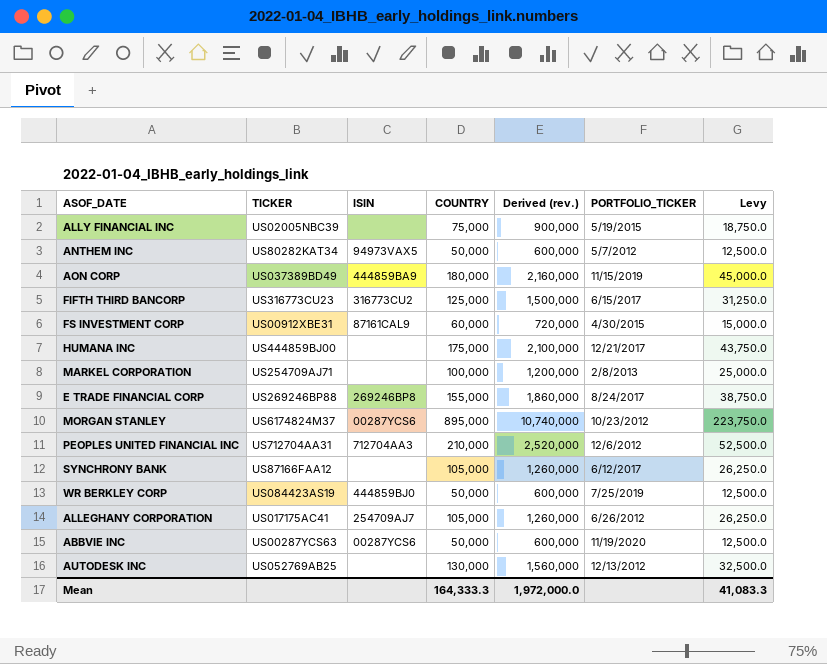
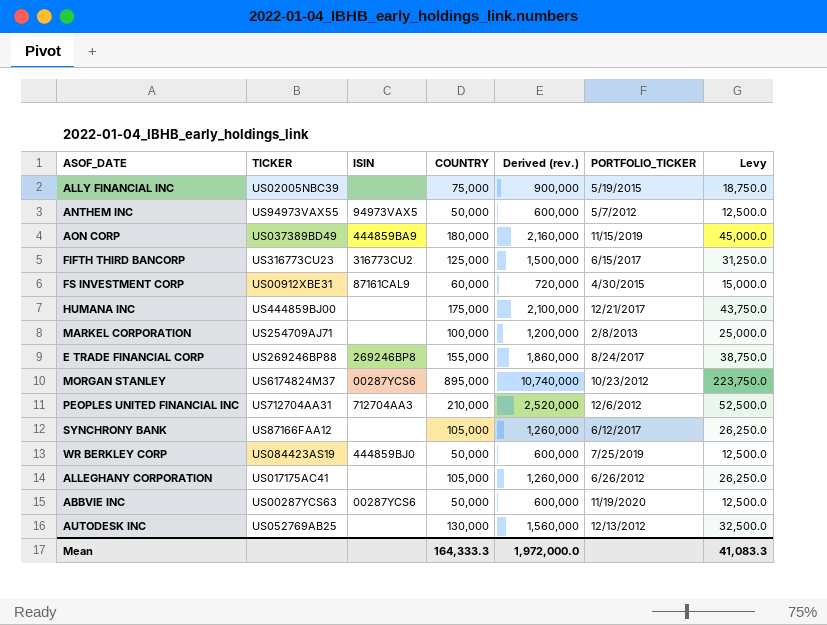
ANTHEM INC | TICKER: US80282KAT34 -> US94973VAX55
ALLEGHANY CORPORATION | ISIN: 254709AJ7 -> none

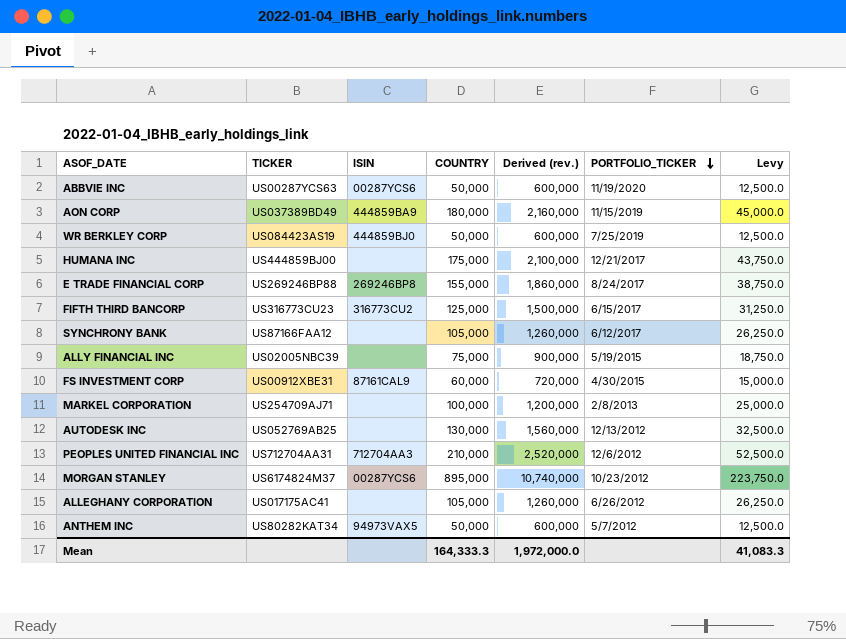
row order: none -> PORTFOLIO_TICKER descending
ANTHEM INC | TICKER: US94973VAX55 -> US80282KAT34

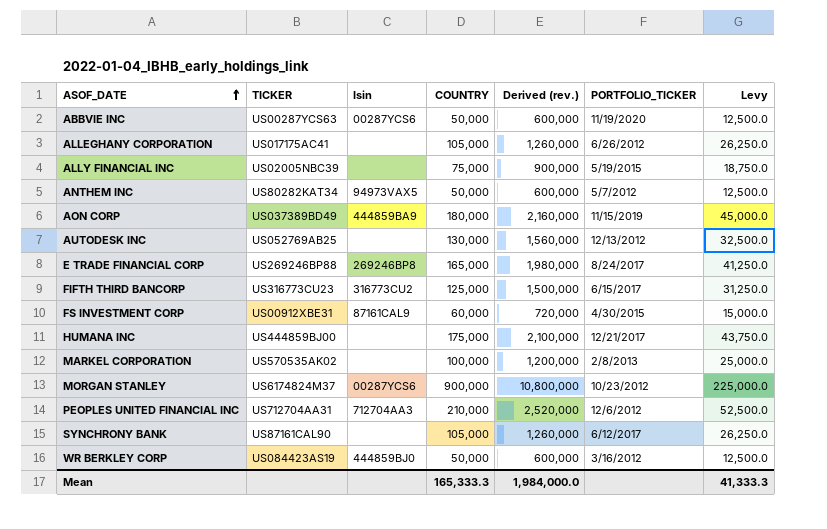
row order: PORTFOLIO_TICKER descending -> ASOF_DATE ascending
column name: ISIN -> Isin
E TRADE FINANCIAL CORP | COUNTRY: 155,000 -> 165,000
E TRADE FINANCIAL CORP | Derived (rev.): 1,860,000 -> 1,980,000
E TRADE FINANCIAL CORP | Levy: 38,750.0 -> 41,250.0
MARKEL CORPORATION | TICKER: US254709AJ71 -> US570535AK02
MORGAN STANLEY | COUNTRY: 895,000 -> 900,000
MORGAN STANLEY | Derived (rev.): 10,740,000 -> 10,800,000
MORGAN STANLEY | Levy: 223,750.0 -> 225,000.0
SYNCHRONY BANK | TICKER: US87166FAA12 -> US87161CAL90
WR BERKLEY CORP | PORTFOLIO_TICKER: 7/25/2019 -> 3/16/2012
Mean | COUNTRY: 164,333.3 -> 165,333.3
Mean | Derived (rev.): 1,972,000.0 -> 1,984,000.0
Mean | Levy: 41,083.3 -> 41,333.3

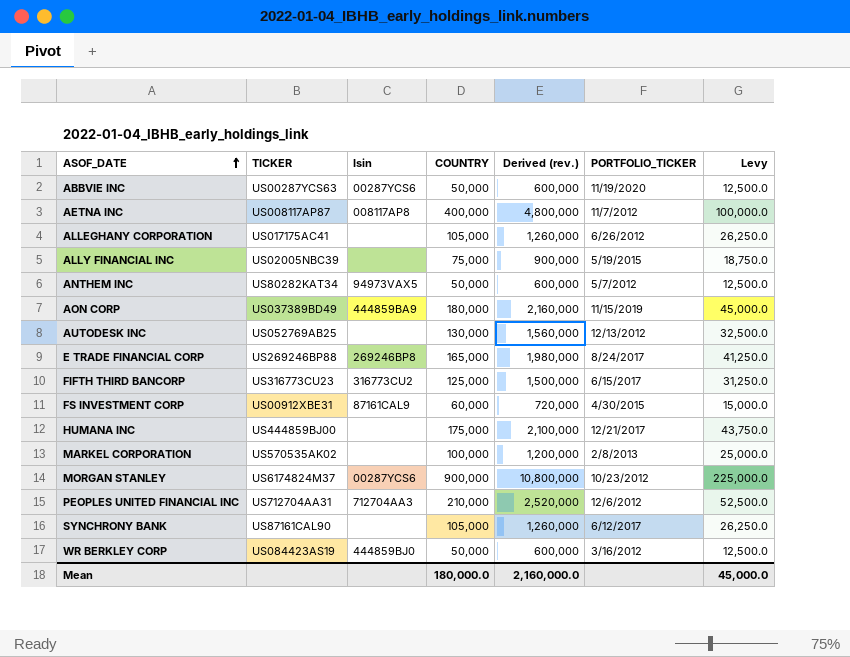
row AETNA INC: none -> US008117AP87 | 008117AP8 | 400,000 | 4,800,000 | 11/7/2012 | 100,000.0
Mean | COUNTRY: 165,333.3 -> 180,000.0
Mean | Derived (rev.): 1,984,000.0 -> 2,160,000.0
Mean | Levy: 41,333.3 -> 45,000.0

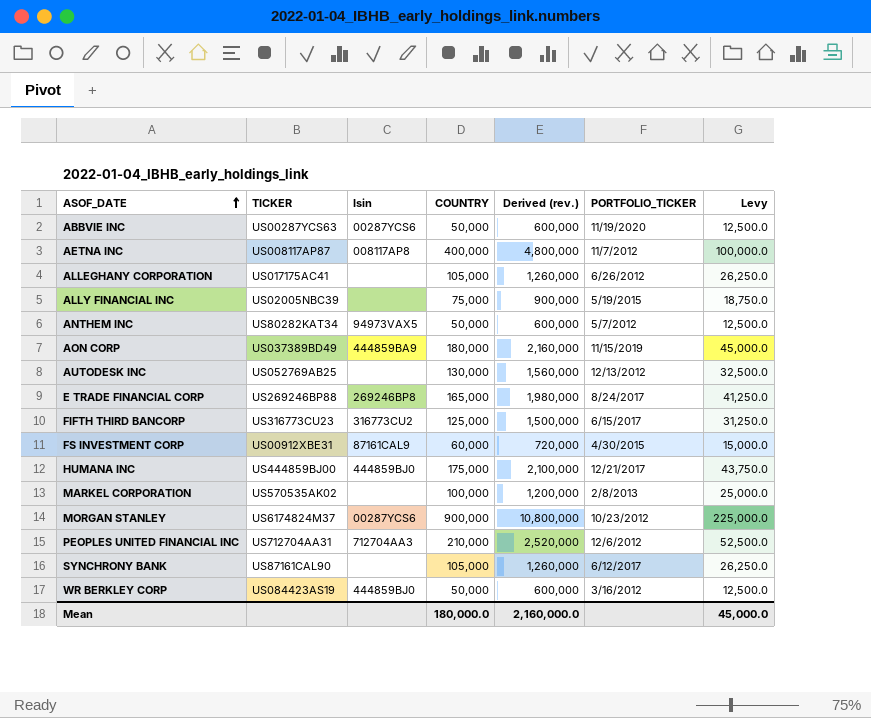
HUMANA INC | Isin: none -> 444859BJ0

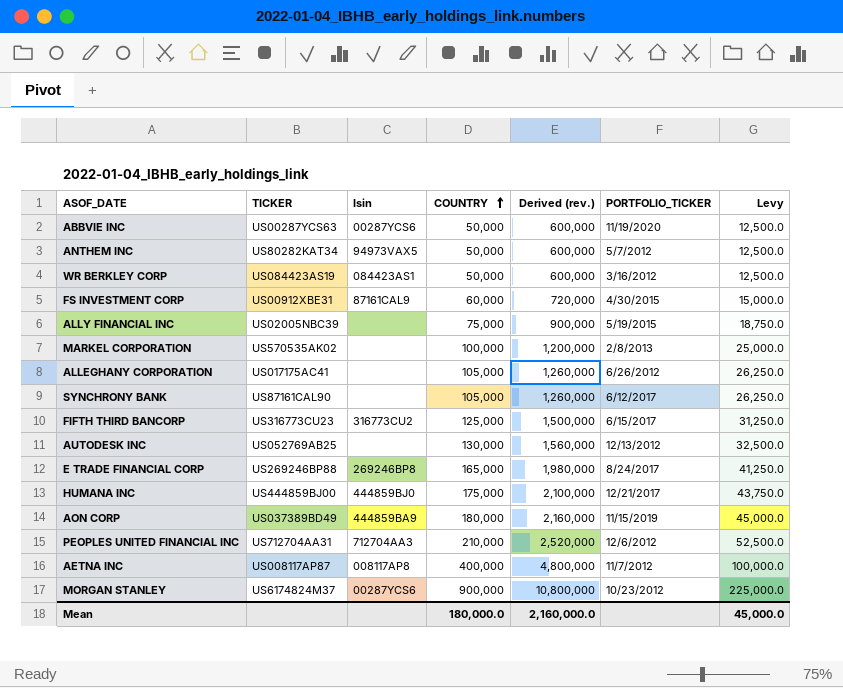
row order: ASOF_DATE ascending -> COUNTRY ascending
WR BERKLEY CORP | Isin: 444859BJ0 -> 084423AS1

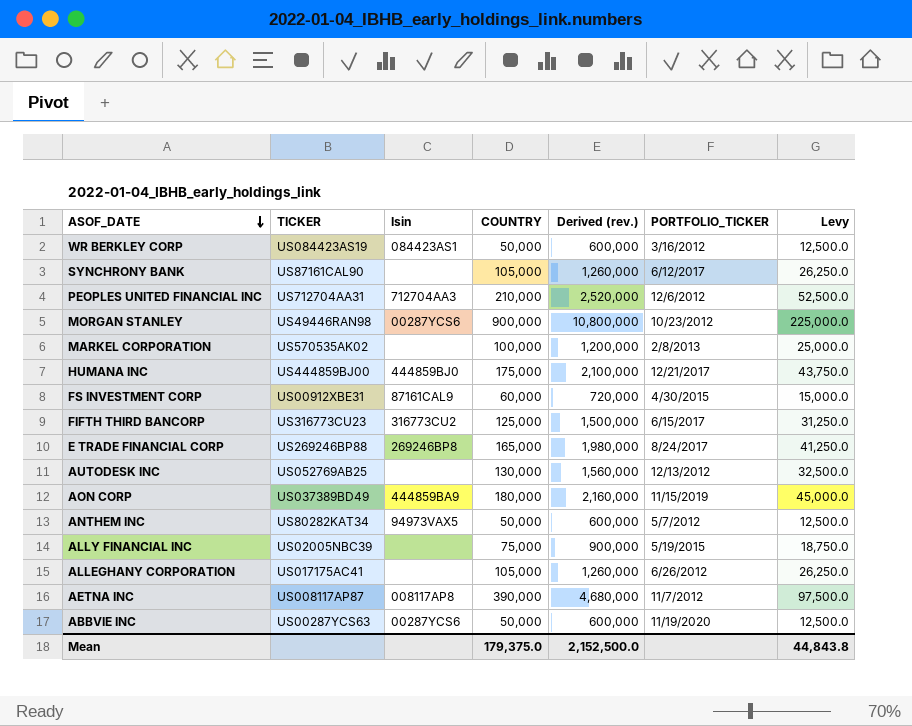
row order: COUNTRY ascending -> ASOF_DATE descending
MORGAN STANLEY | TICKER: US6174824M37 -> US49446RAN98
AETNA INC | COUNTRY: 400,000 -> 390,000
AETNA INC | Derived (rev.): 4,800,000 -> 4,680,000
AETNA INC | Levy: 100,000.0 -> 97,500.0
Mean | COUNTRY: 180,000.0 -> 179,375.0
Mean | Derived (rev.): 2,160,000.0 -> 2,152,500.0
Mean | Levy: 45,000.0 -> 44,843.8

